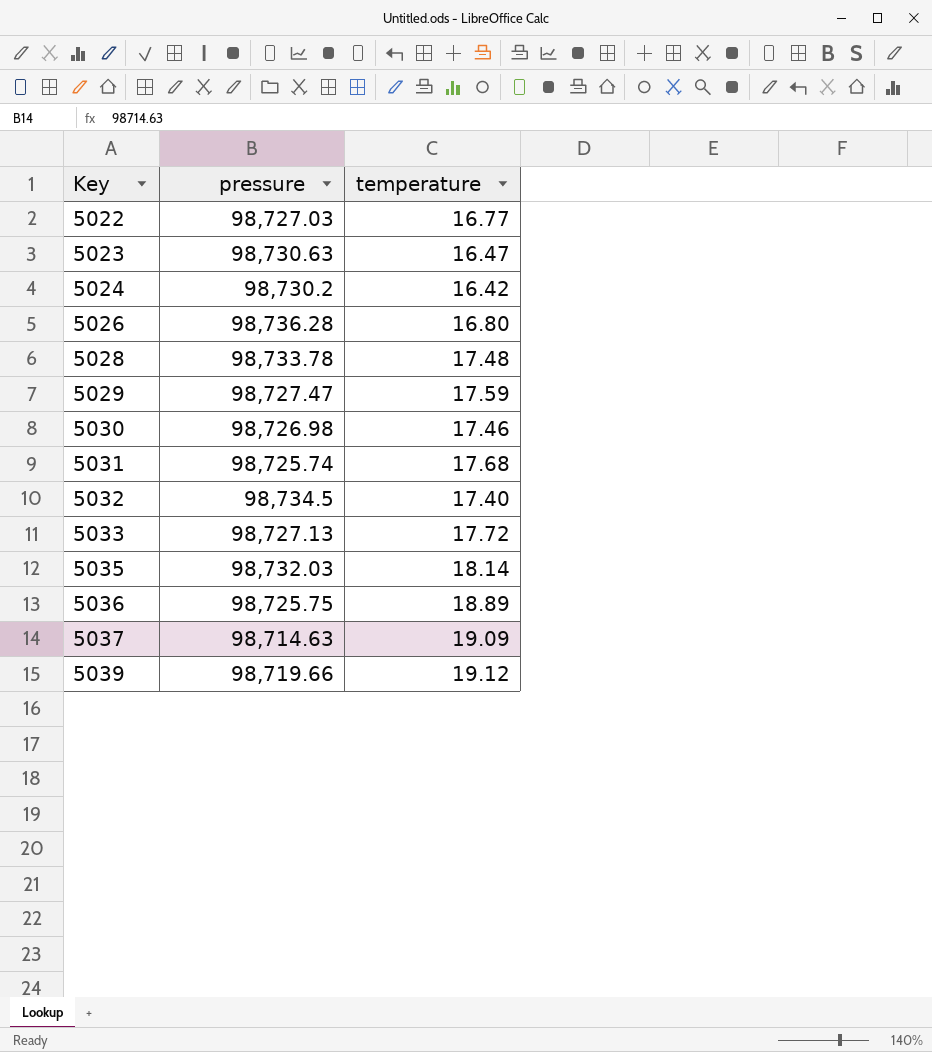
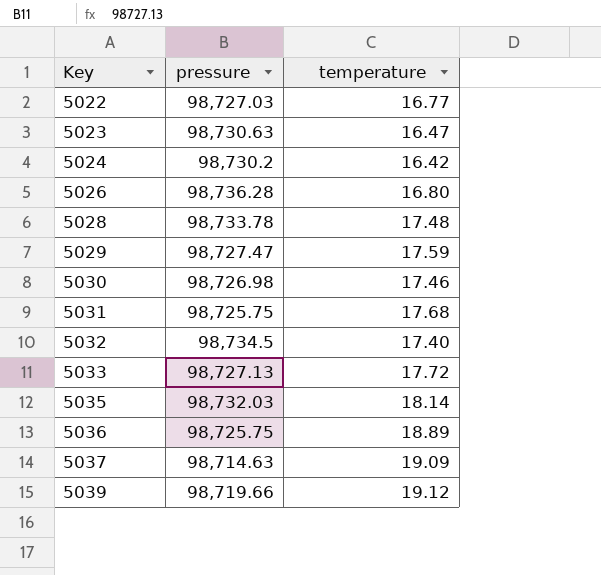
5031 | pressure: 98,725.74 -> 98,725.75

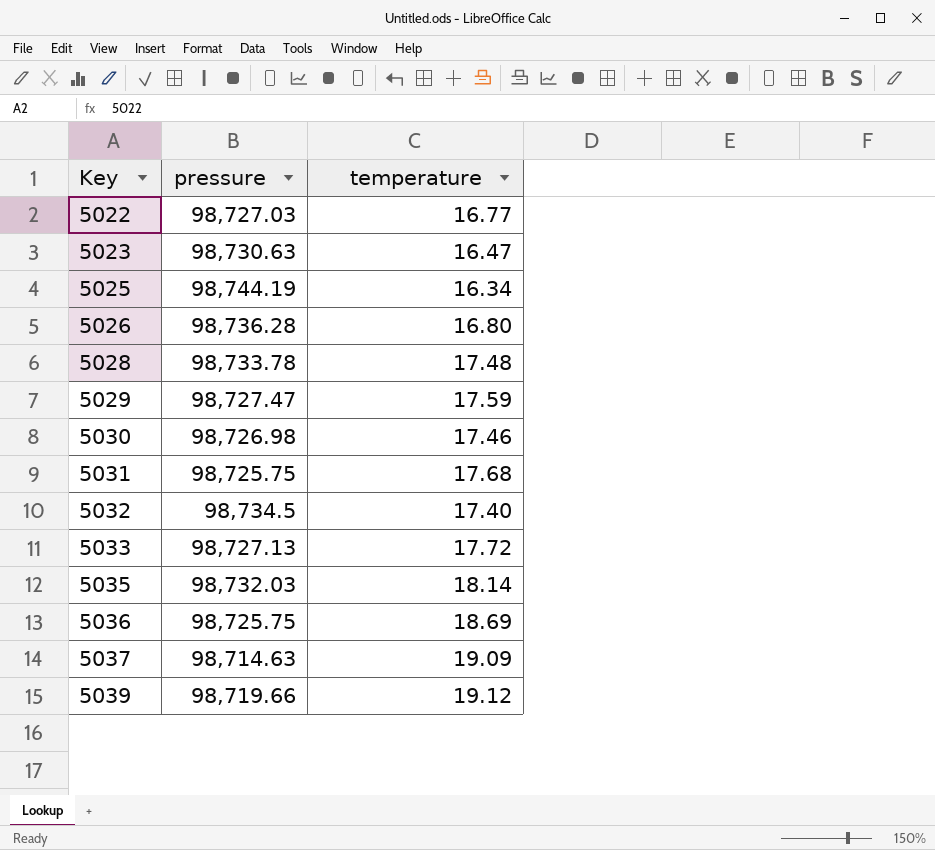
row 5024: 98,730.2 | 16.42 -> none
row 5025: none -> 98,744.19 | 16.34
5036 | temperature: 18.89 -> 18.69

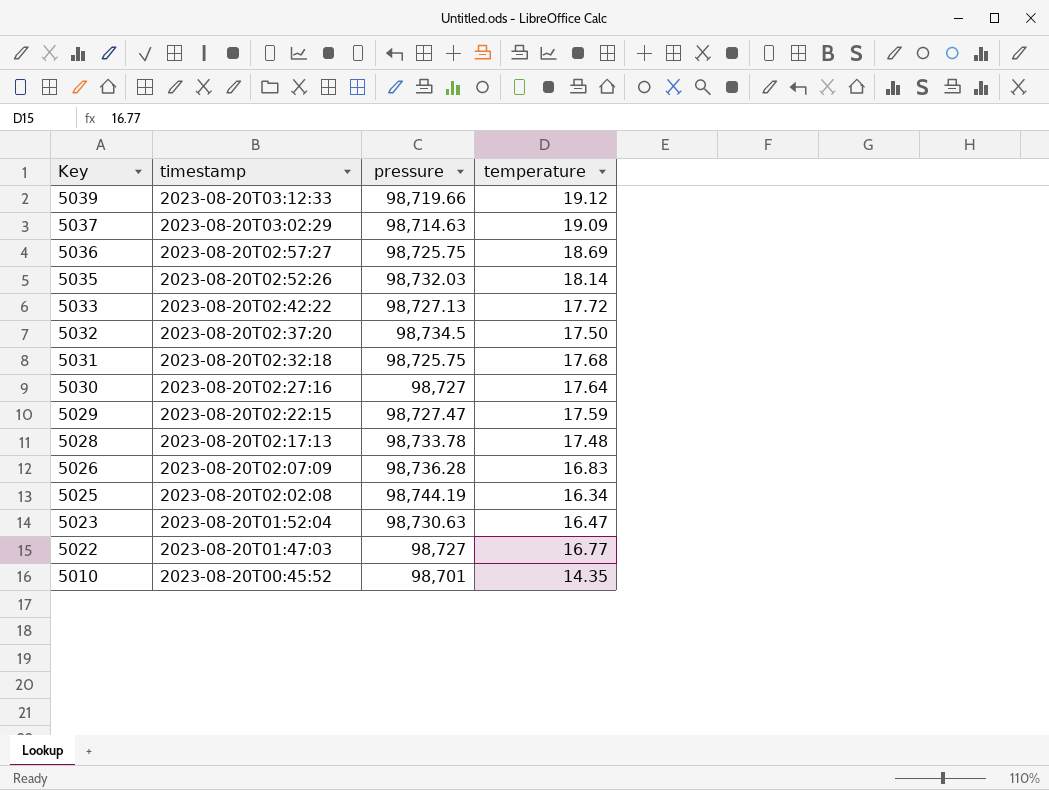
row order: Key ascending -> Key descending
column timestamp | position: none -> 2
5032 | temperature: 17.40 -> 17.50
5030 | pressure: 98,726.98 -> 98,727
5030 | temperature: 17.46 -> 17.64
5026 | temperature: 16.80 -> 16.83
5022 | pressure: 98,727.03 -> 98,727
row 5010: none -> 2023-08-20T00:45:52 | 98,701 | 14.35

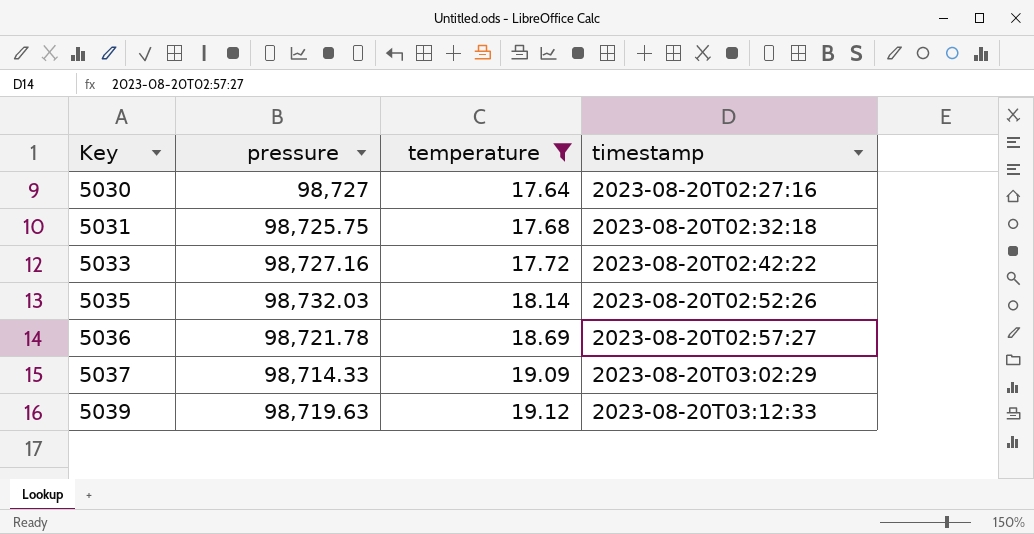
filter: none -> temperature >= 17.64
row order: Key descending -> Key ascending
column timestamp | position: 2 -> 4
5033 | pressure: 98,727.13 -> 98,727.16
5036 | pressure: 98,725.75 -> 98,721.78
5037 | pressure: 98,714.63 -> 98,714.33
5039 | pressure: 98,719.66 -> 98,719.63

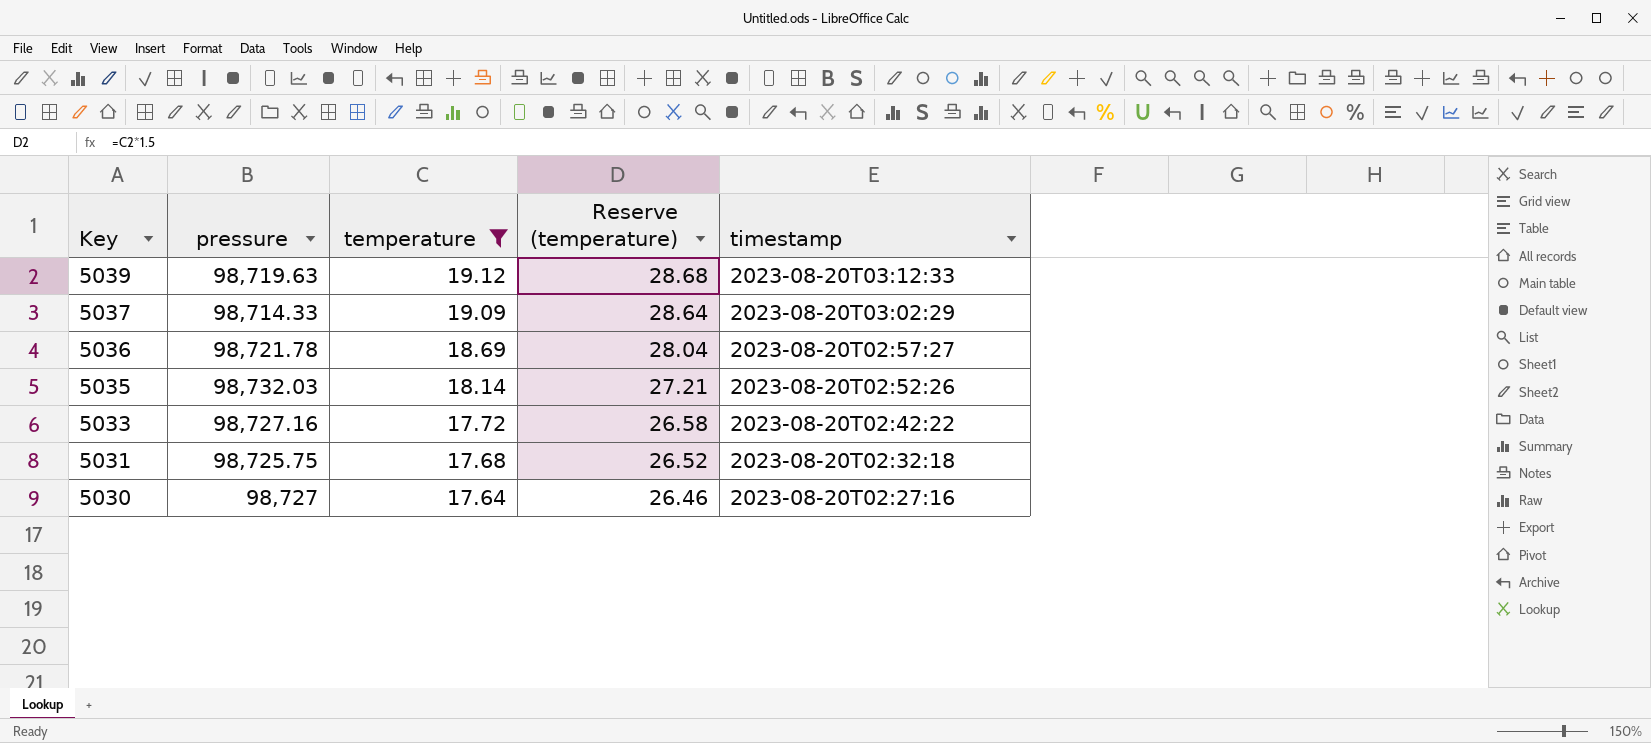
row order: Key ascending -> Key descending
column Reserve (temperature) | formula: none -> [temperature] * 1.5

